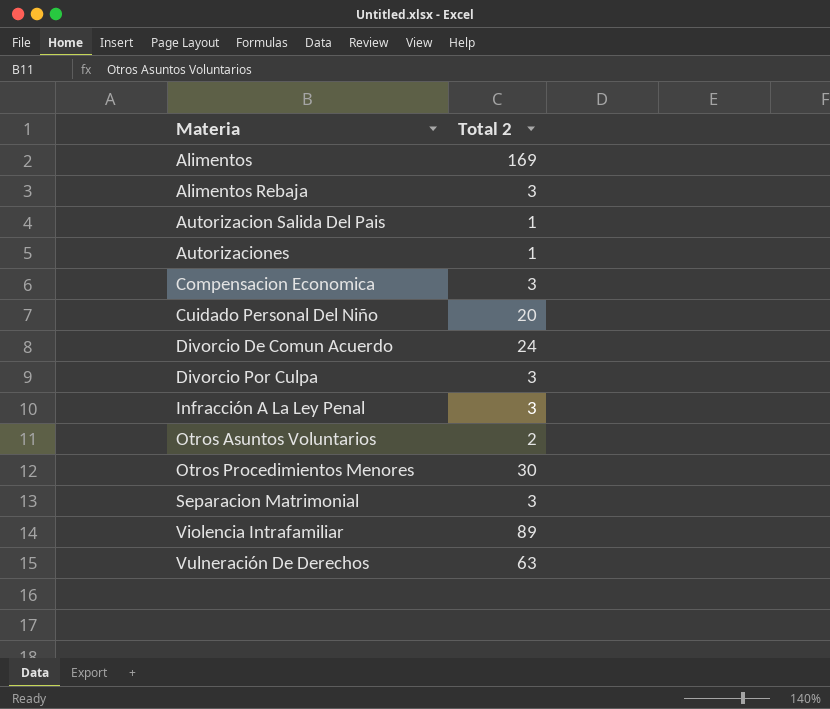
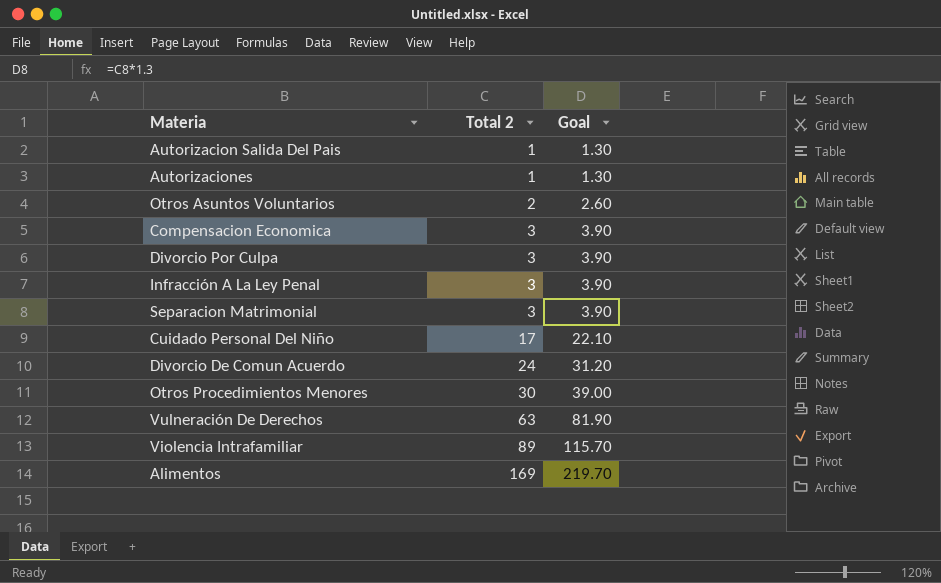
row order: Materia ascending -> Total 2 ascending
column Goal | formula: none -> [Total 2] * 1.3
row Alimentos Rebaja: 3 -> none
Cuidado Personal Del Niño | Total 2: 20 -> 17

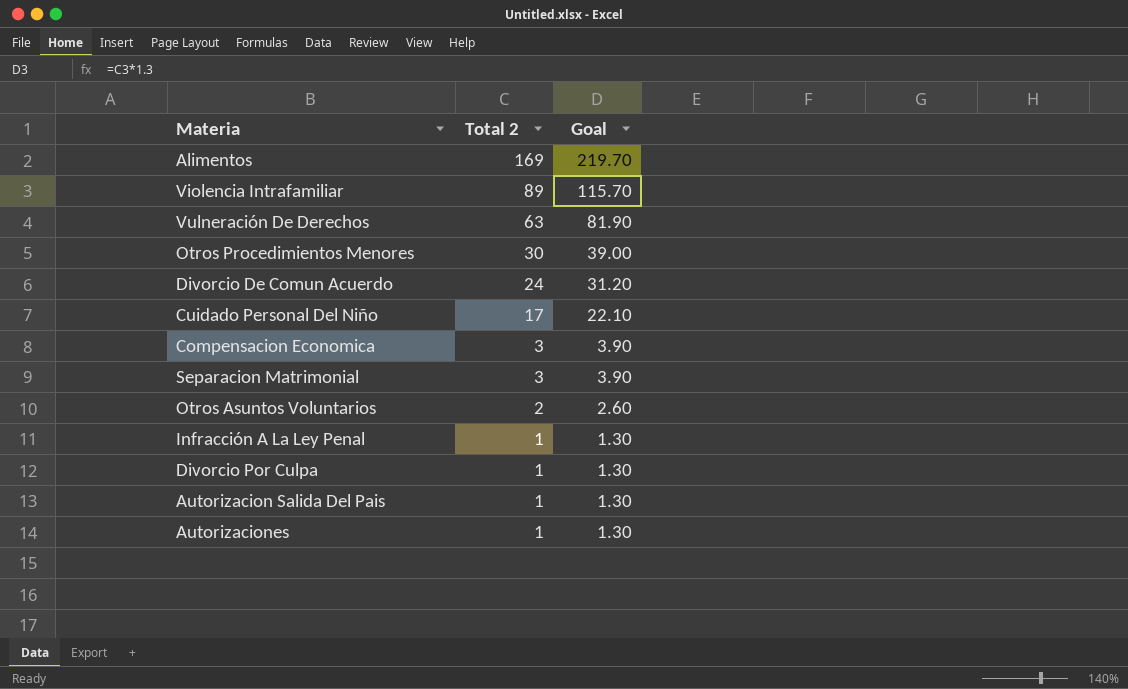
row order: Total 2 ascending -> Total 2 descending
Infracción A La Ley Penal | Total 2: 3 -> 1
Infracción A La Ley Penal | Goal: 3.90 -> 1.30
Divorcio Por Culpa | Total 2: 3 -> 1
Divorcio Por Culpa | Goal: 3.90 -> 1.30

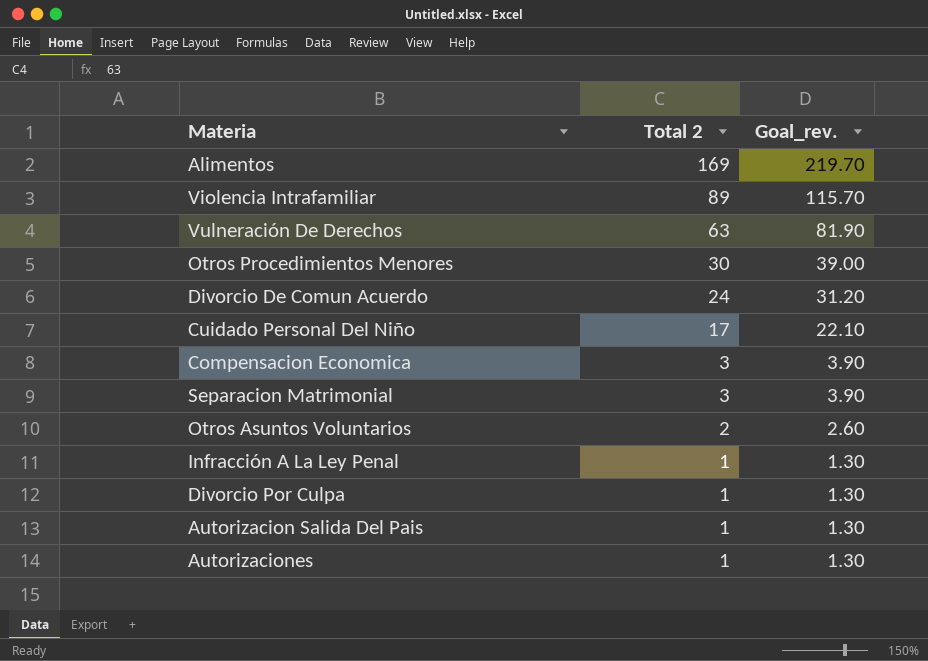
column name: Goal -> Goal_rev.

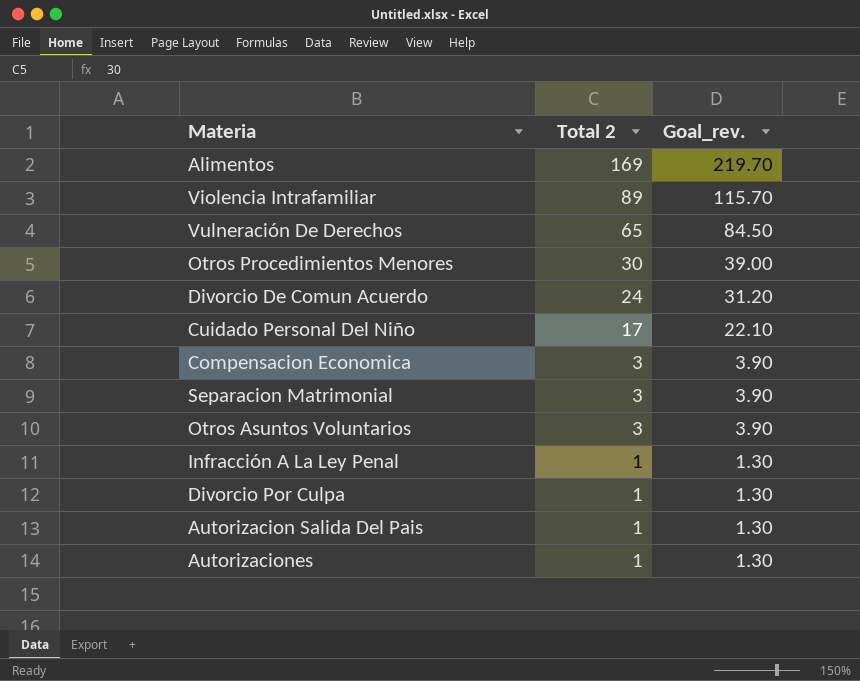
Vulneración De Derechos | Total 2: 63 -> 65
Vulneración De Derechos | Goal_rev.: 81.90 -> 84.50
Otros Asuntos Voluntarios | Total 2: 2 -> 3
Otros Asuntos Voluntarios | Goal_rev.: 2.60 -> 3.90

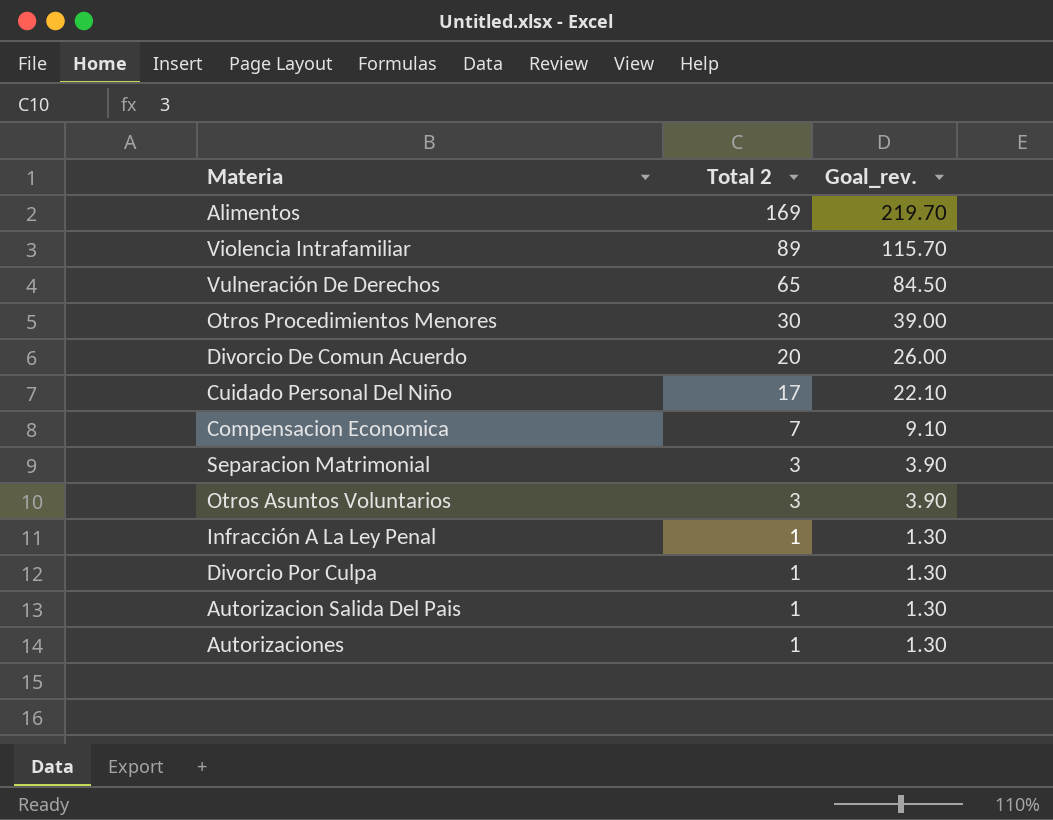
Divorcio De Comun Acuerdo | Total 2: 24 -> 20
Divorcio De Comun Acuerdo | Goal_rev.: 31.20 -> 26.00
Compensacion Economica | Total 2: 3 -> 7
Compensacion Economica | Goal_rev.: 3.90 -> 9.10

